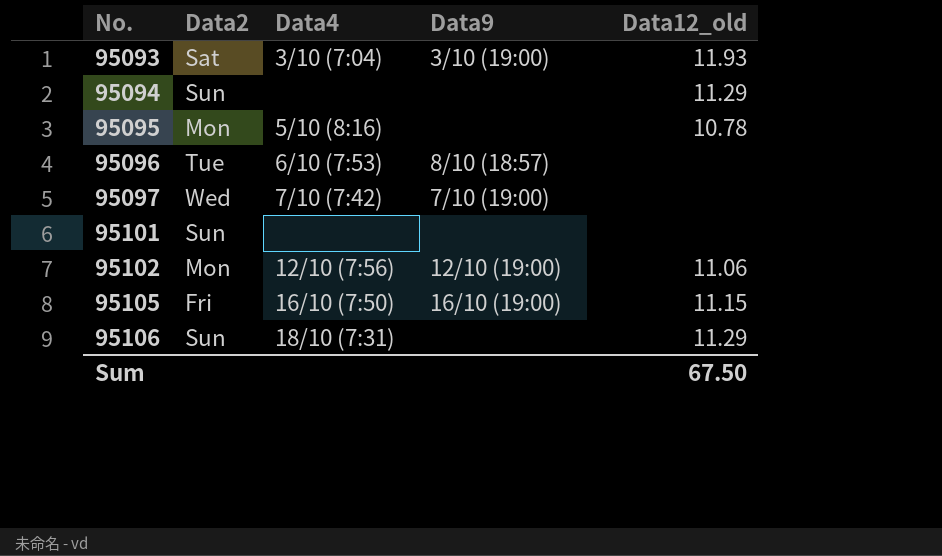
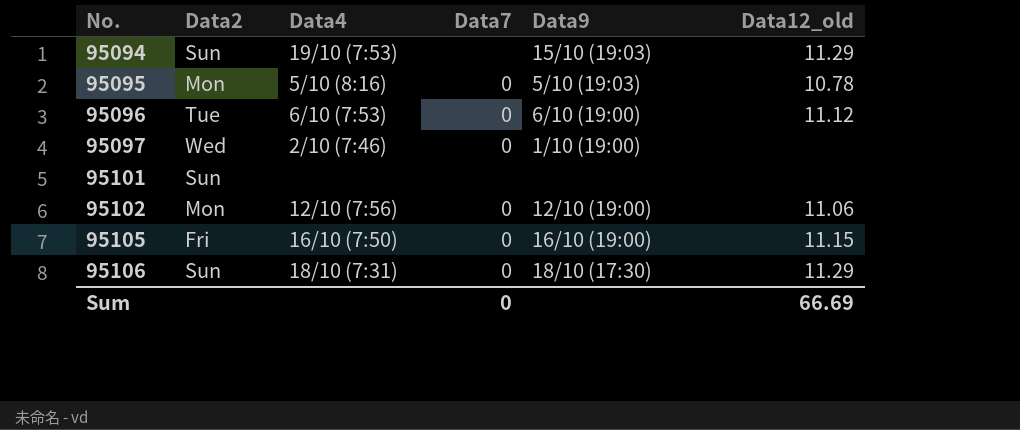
column Data7 | position: none -> 4
row 95093: Sat | 3/10 (7:04) | 3/10 (19:00) | 11.93 -> none
95094 | Data4: none -> 19/10 (7:53)
95094 | Data9: none -> 15/10 (19:03)
95095 | Data9: none -> 5/10 (19:03)
95096 | Data9: 8/10 (18:57) -> 6/10 (19:00)
95096 | Data12_old: none -> 11.12
95097 | Data4: 7/10 (7:42) -> 2/10 (7:46)
95097 | Data9: 7/10 (19:00) -> 1/10 (19:00)
95106 | Data9: none -> 18/10 (17:30)
Sum | Data12_old: 67.50 -> 66.69

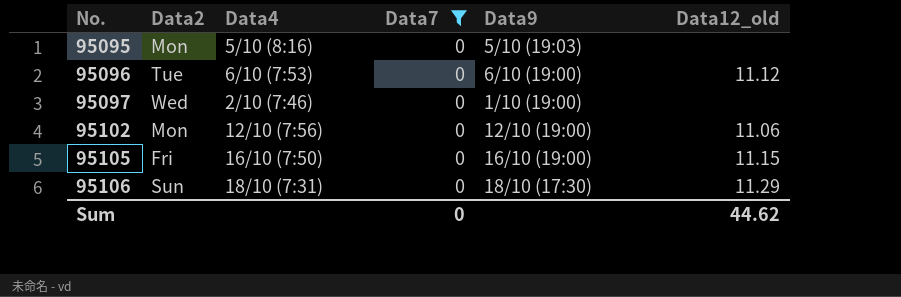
filter: none -> Data7 = 0
95095 | Data12_old: 10.78 -> none
Sum | Data12_old: 66.69 -> 44.62

